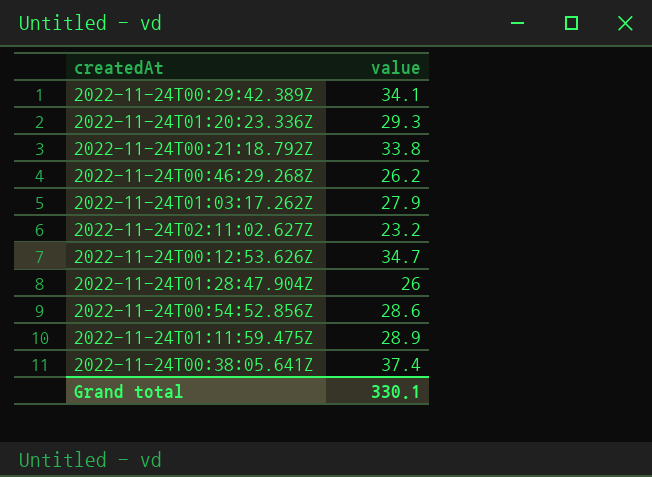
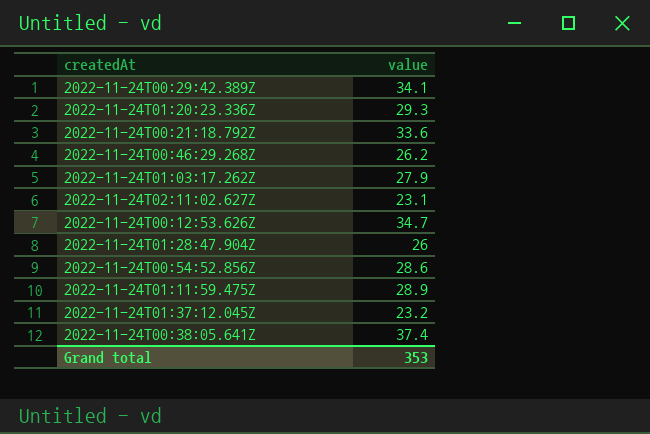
2022-11-24T00:21:18.792Z | value: 33.8 -> 33.6
2022-11-24T02:11:02.627Z | value: 23.2 -> 23.1
row 2022-11-24T01:37:12.045Z: none -> 23.2
Grand total | value: 330.1 -> 353

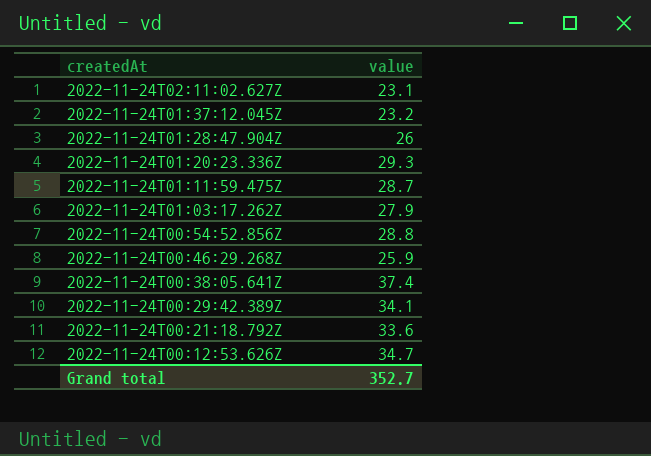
row order: none -> createdAt descending
2022-11-24T01:11:59.475Z | value: 28.9 -> 28.7
2022-11-24T00:54:52.856Z | value: 28.6 -> 28.8
2022-11-24T00:46:29.268Z | value: 26.2 -> 25.9
Grand total | value: 353 -> 352.7

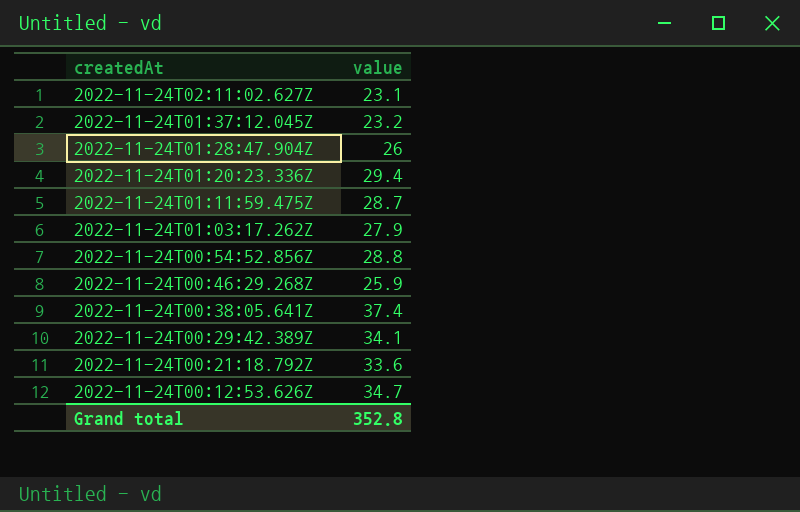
2022-11-24T01:20:23.336Z | value: 29.3 -> 29.4
Grand total | value: 352.7 -> 352.8

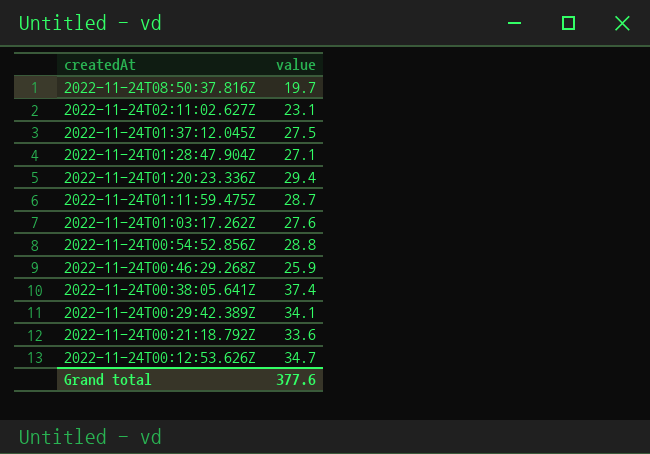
row 2022-11-24T08:50:37.816Z: none -> 19.7
2022-11-24T01:37:12.045Z | value: 23.2 -> 27.5
2022-11-24T01:28:47.904Z | value: 26 -> 27.1
2022-11-24T01:03:17.262Z | value: 27.9 -> 27.6
Grand total | value: 352.8 -> 377.6

